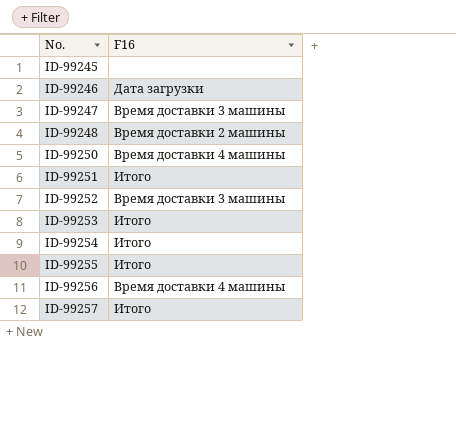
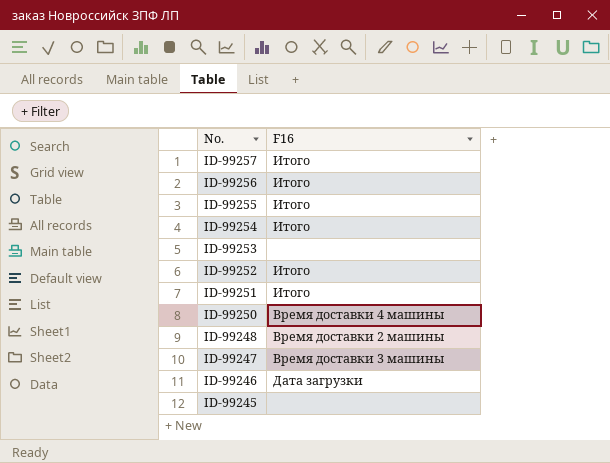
row order: No. ascending -> No. descending
ID-99256 | F16: Время доставки 4 машины -> Итого
ID-99253 | F16: Итого -> none
ID-99252 | F16: Время доставки 3 машины -> Итого

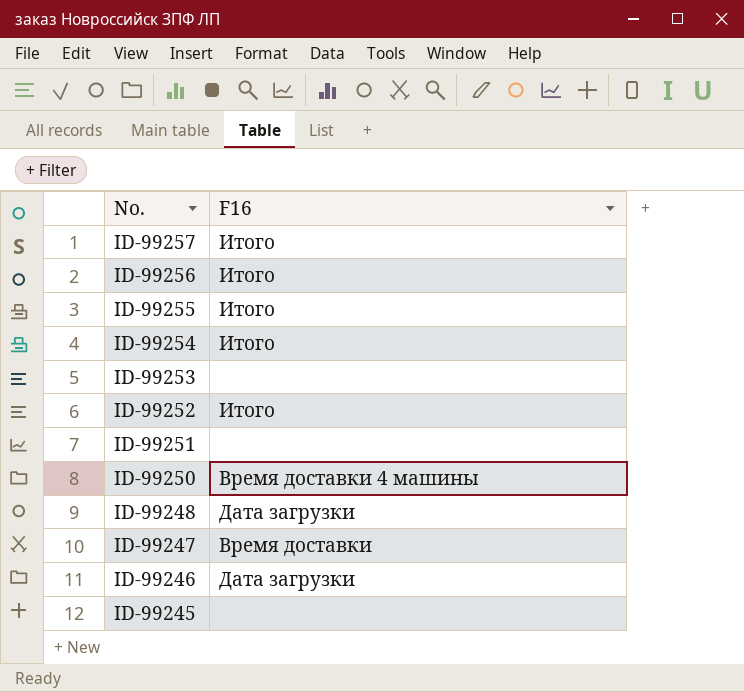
ID-99251 | F16: Итого -> none
ID-99248 | F16: Время доставки 2 машины -> Дата загрузки
ID-99247 | F16: Время доставки 3 машины -> Время доставки

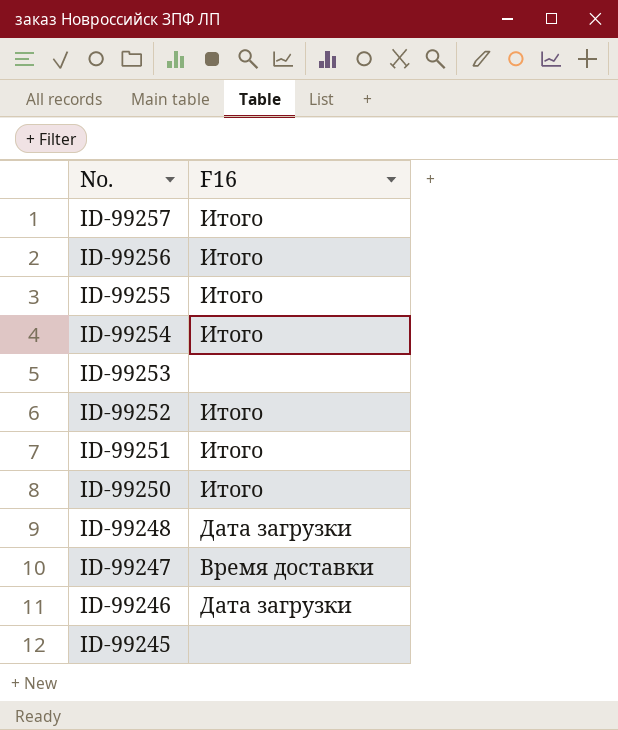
ID-99251 | F16: none -> Итого
ID-99250 | F16: Время доставки 4 машины -> Итого

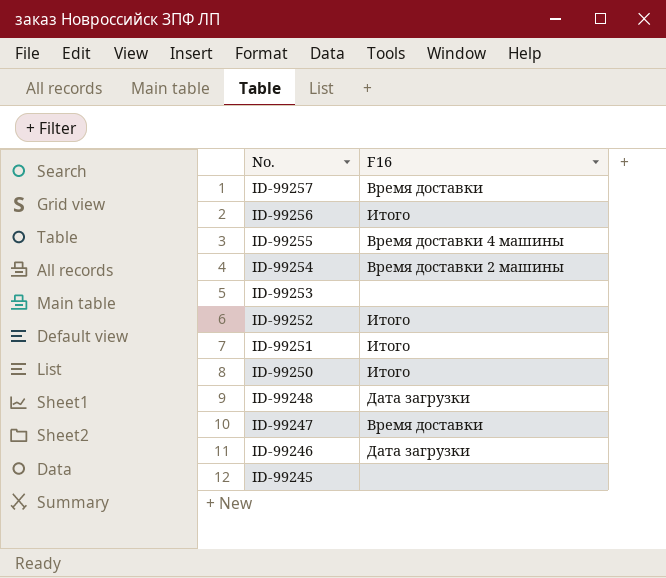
ID-99257 | F16: Итого -> Время доставки
ID-99255 | F16: Итого -> Время доставки 4 машины
ID-99254 | F16: Итого -> Время доставки 2 машины

